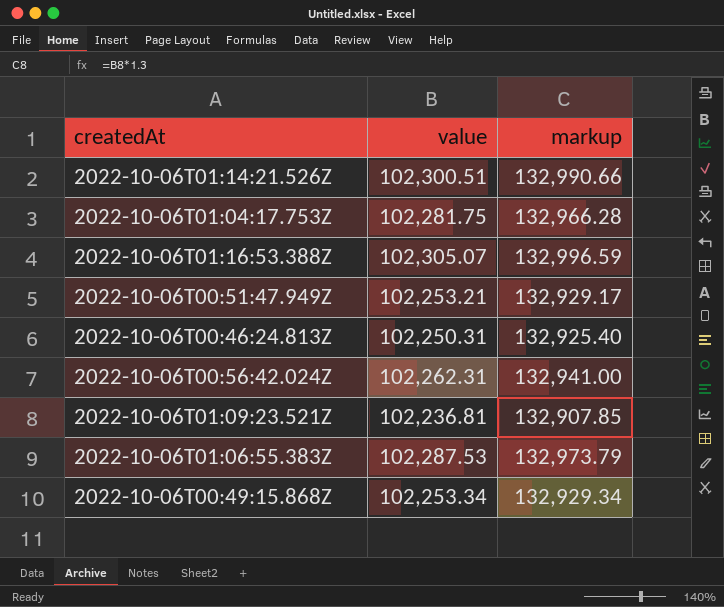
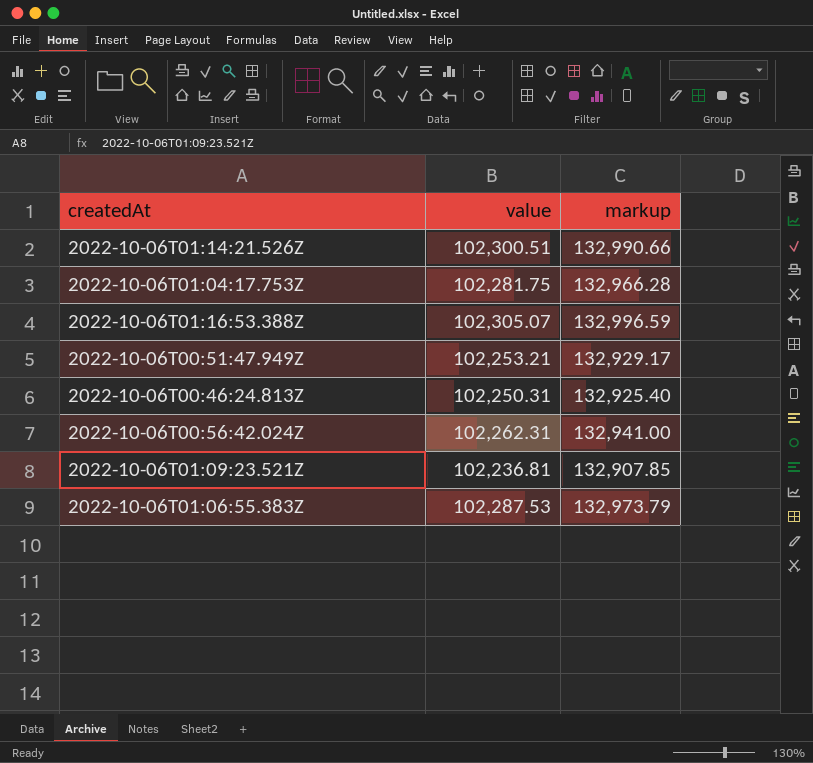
row 2022-10-06T00:49:15.868Z: 102,253.34 | 132,929.34 -> none

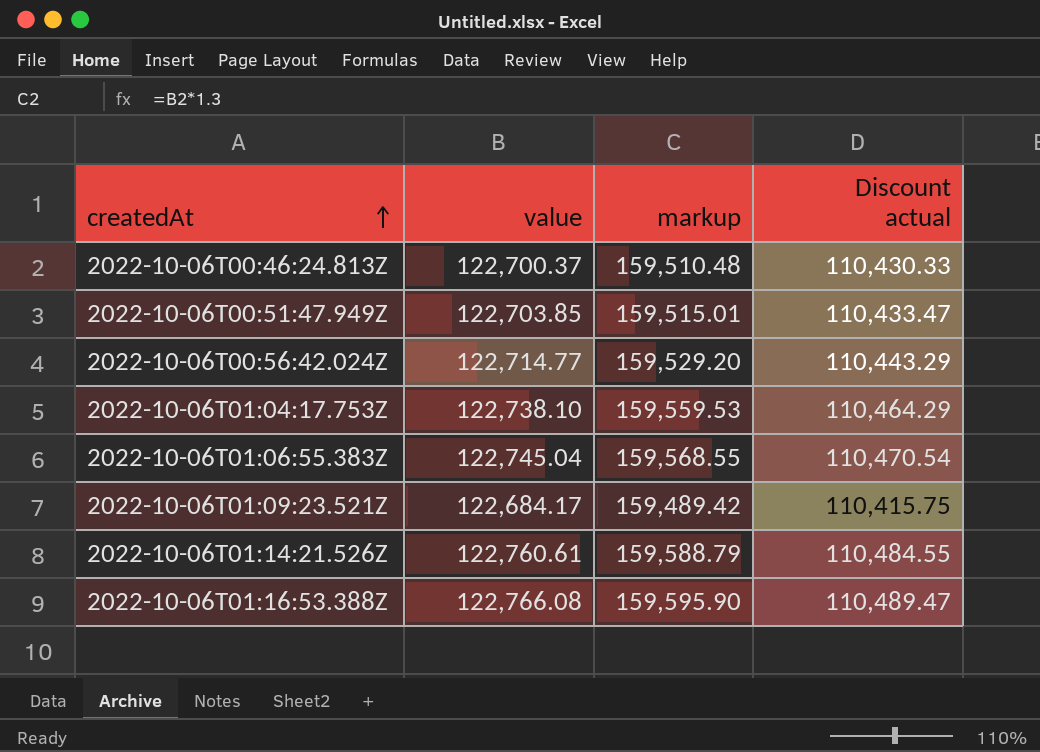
row order: none -> createdAt ascending
column Discount actual | formula: none -> [value] * 0.9
2022-10-06T00:46:24.813Z | value: 102,250.31 -> 122,700.37
2022-10-06T00:46:24.813Z | markup: 132,925.40 -> 159,510.48
2022-10-06T00:51:47.949Z | value: 102,253.21 -> 122,703.85
2022-10-06T00:51:47.949Z | markup: 132,929.17 -> 159,515.01
2022-10-06T00:56:42.024Z | value: 102,262.31 -> 122,714.77
2022-10-06T00:56:42.024Z | markup: 132,941.00 -> 159,529.20
2022-10-06T01:04:17.753Z | value: 102,281.75 -> 122,738.10
2022-10-06T01:04:17.753Z | markup: 132,966.28 -> 159,559.53
2022-10-06T01:06:55.383Z | value: 102,287.53 -> 122,745.04
2022-10-06T01:06:55.383Z | markup: 132,973.79 -> 159,568.55
2022-10-06T01:09:23.521Z | value: 102,236.81 -> 122,684.17
2022-10-06T01:09:23.521Z | markup: 132,907.85 -> 159,489.42
2022-10-06T01:14:21.526Z | value: 102,300.51 -> 122,760.61
2022-10-06T01:14:21.526Z | markup: 132,990.66 -> 159,588.79
2022-10-06T01:16:53.388Z | value: 102,305.07 -> 122,766.08
2022-10-06T01:16:53.388Z | markup: 132,996.59 -> 159,595.90

